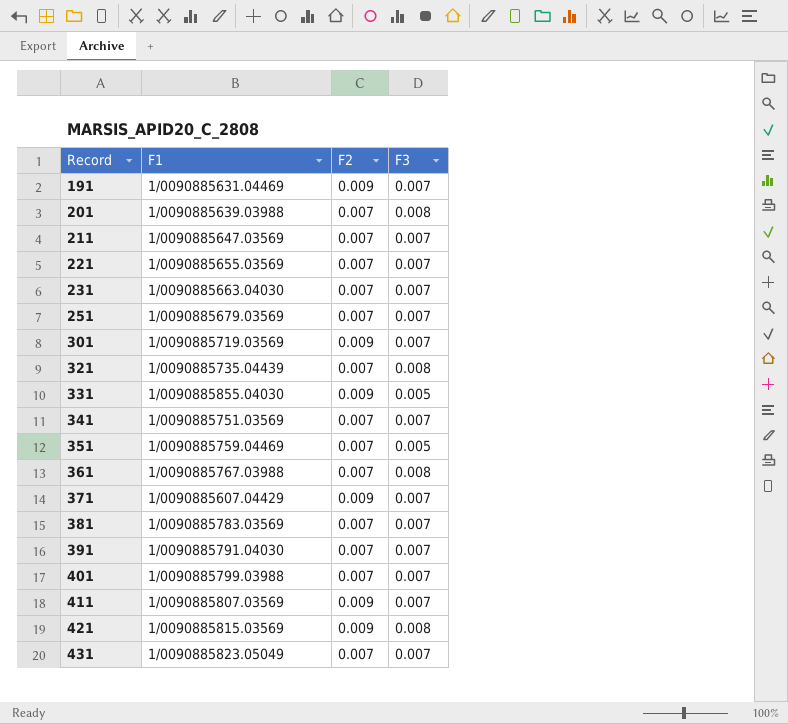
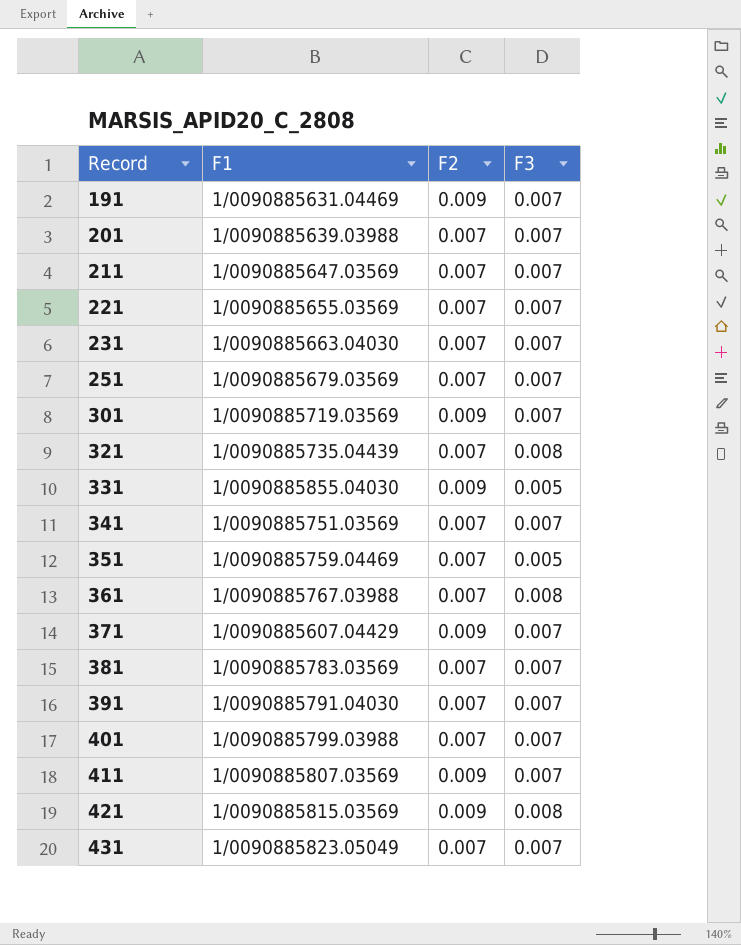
201 | F3: 0.008 -> 0.007

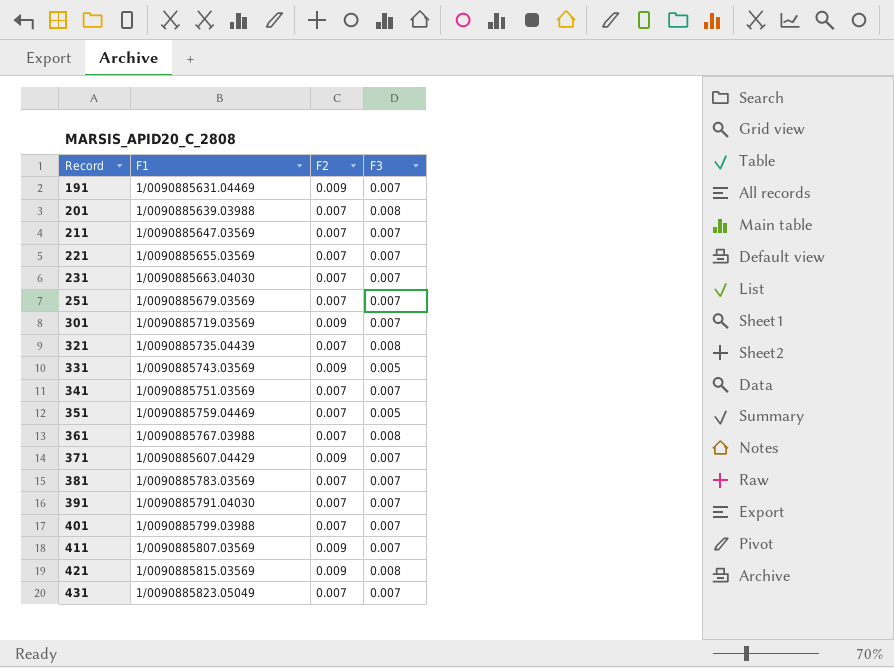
201 | F3: 0.007 -> 0.008
331 | F1: 1/0090885855.04030 -> 1/0090885743.03569

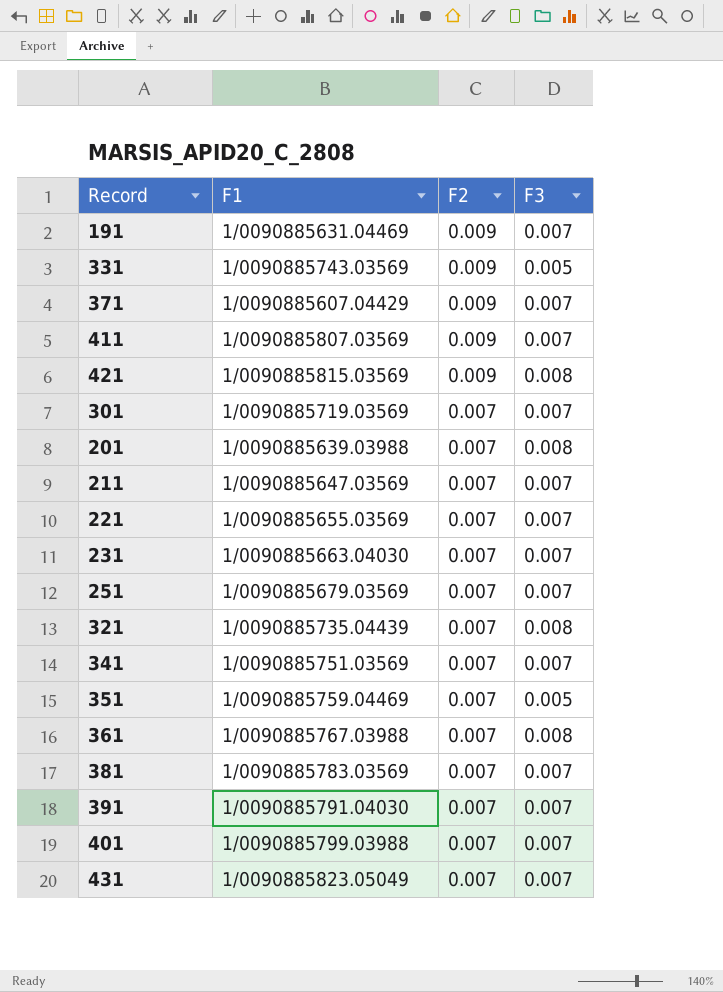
row order: Record ascending -> F2 descending
301 | F2: 0.009 -> 0.007

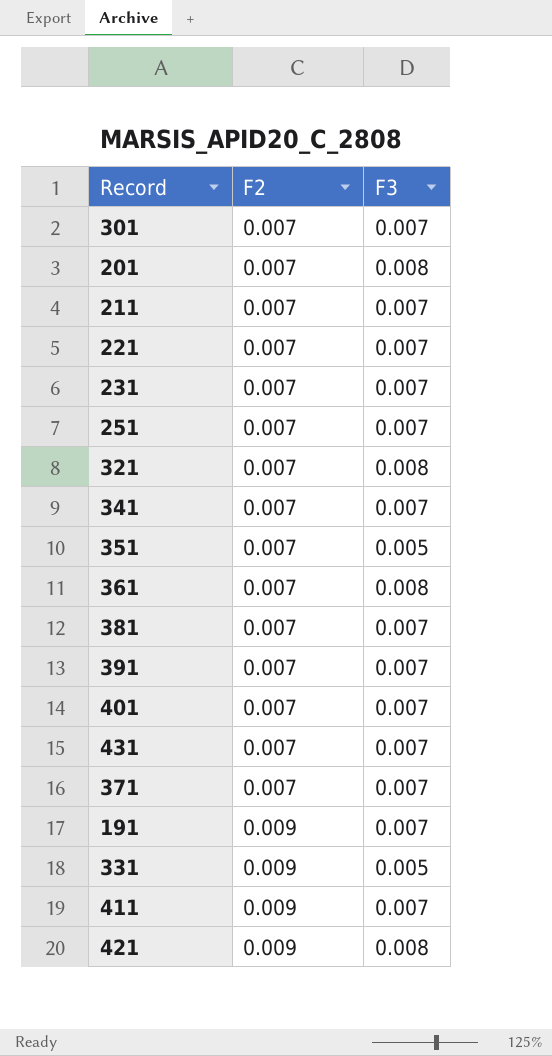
row order: F2 descending -> F2 ascending
column F1 | position: 2 -> none
371 | F2: 0.009 -> 0.007

